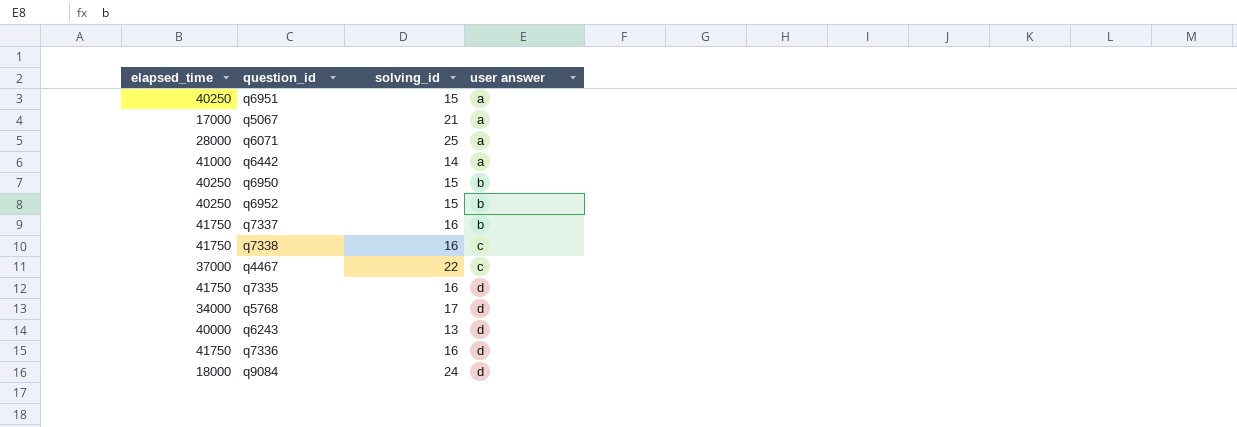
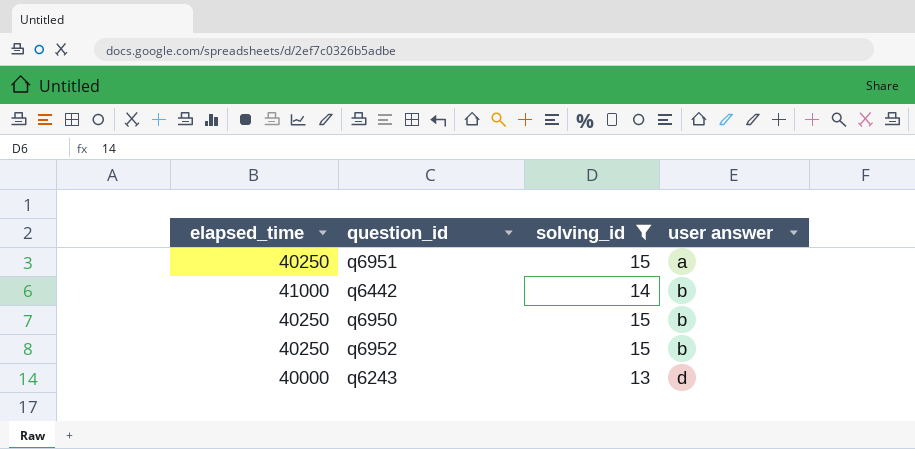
filter: none -> solving_id <= 15
q6442 | user answer: a -> b

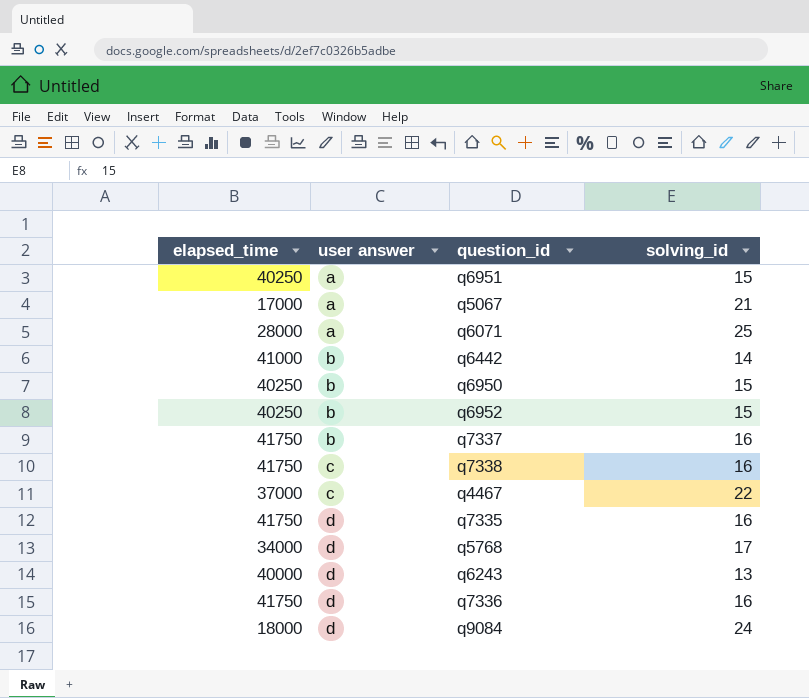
filter: solving_id <= 15 -> none
column user answer | position: 4 -> 2

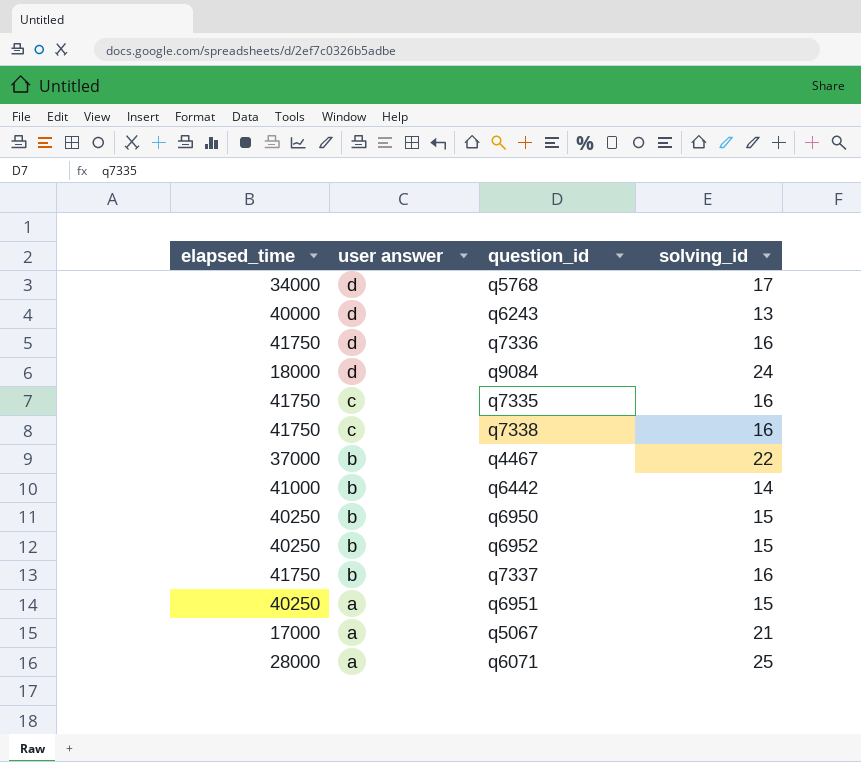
row order: user answer ascending -> user answer descending
q7335 | user answer: d -> c
q4467 | user answer: c -> b

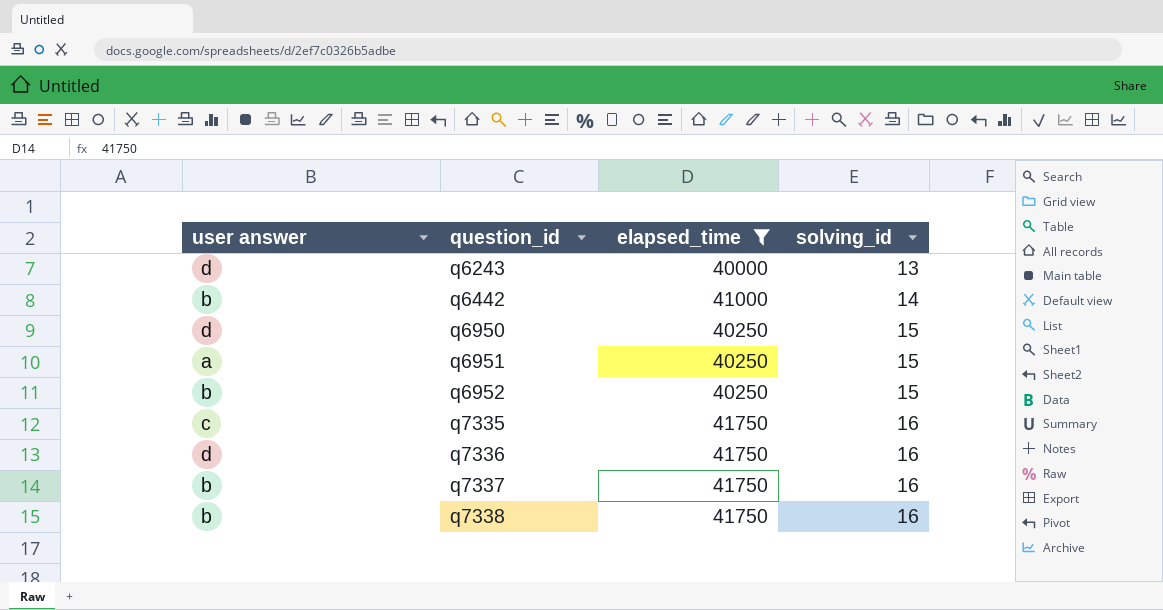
filter: none -> elapsed_time >= 40000
row order: user answer descending -> question_id ascending
column elapsed_time | position: 1 -> 3
q6950 | user answer: b -> d
q7338 | user answer: c -> b

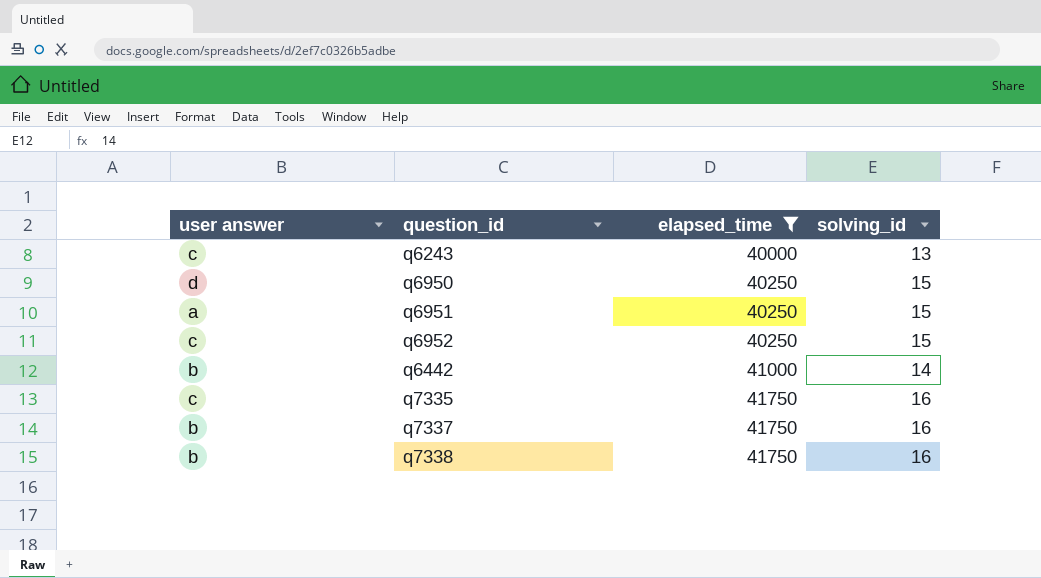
row order: question_id ascending -> elapsed_time ascending
row q7336: d | 41750 | 16 -> none
q6243 | user answer: d -> c
q6952 | user answer: b -> c

